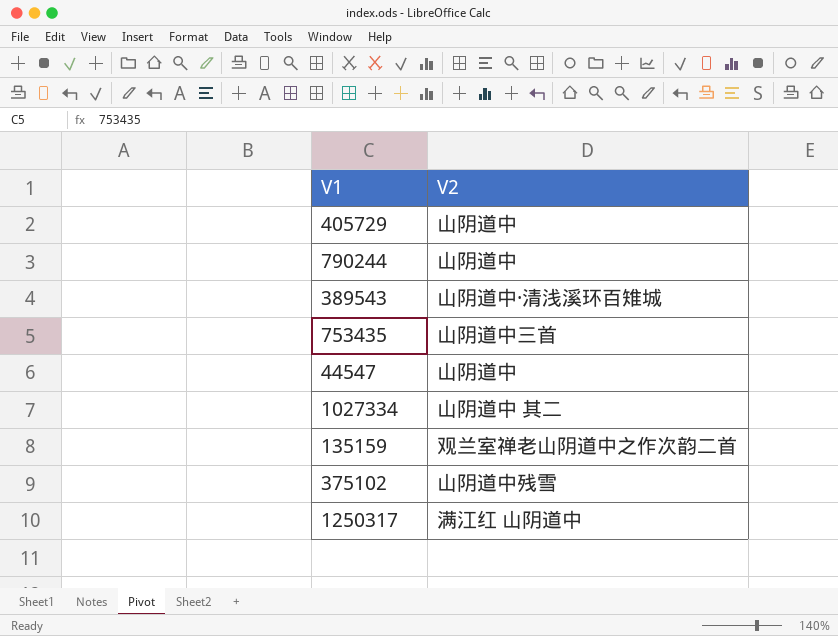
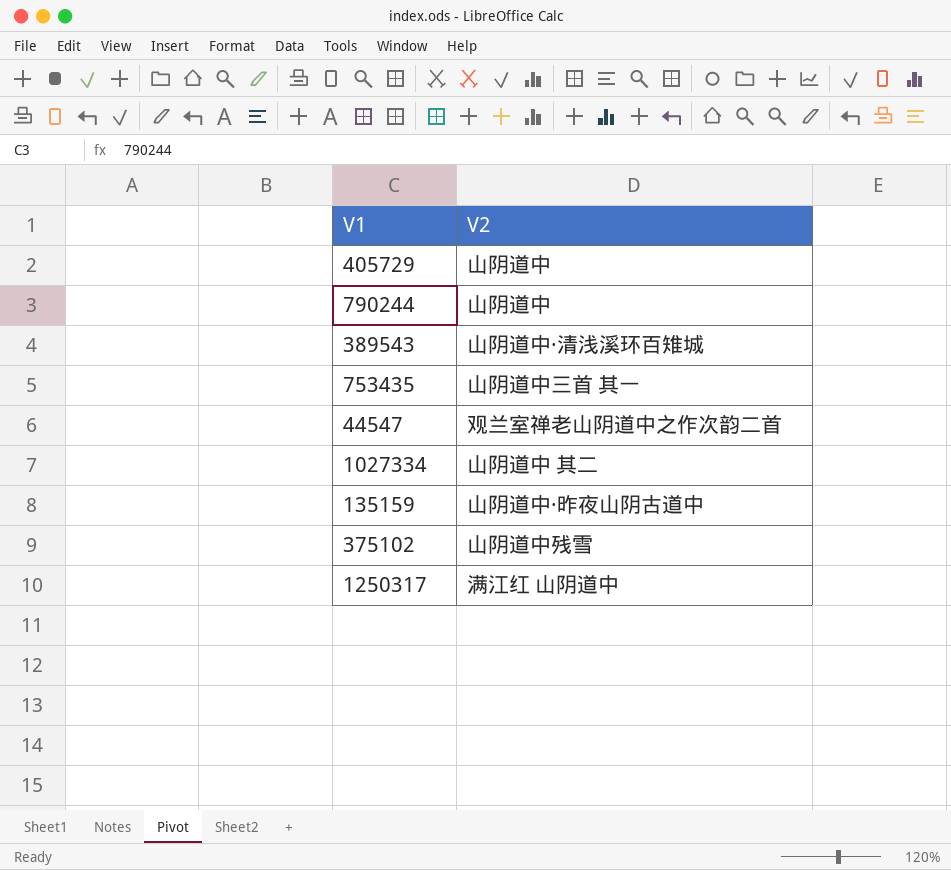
753435 | V2: 山阴道中三首 -> 山阴道中三首 其一
44547 | V2: 山阴道中 -> 观兰室禅老山阴道中之作次韵二首
135159 | V2: 观兰室禅老山阴道中之作次韵二首 -> 山阴道中·昨夜山阴古道中

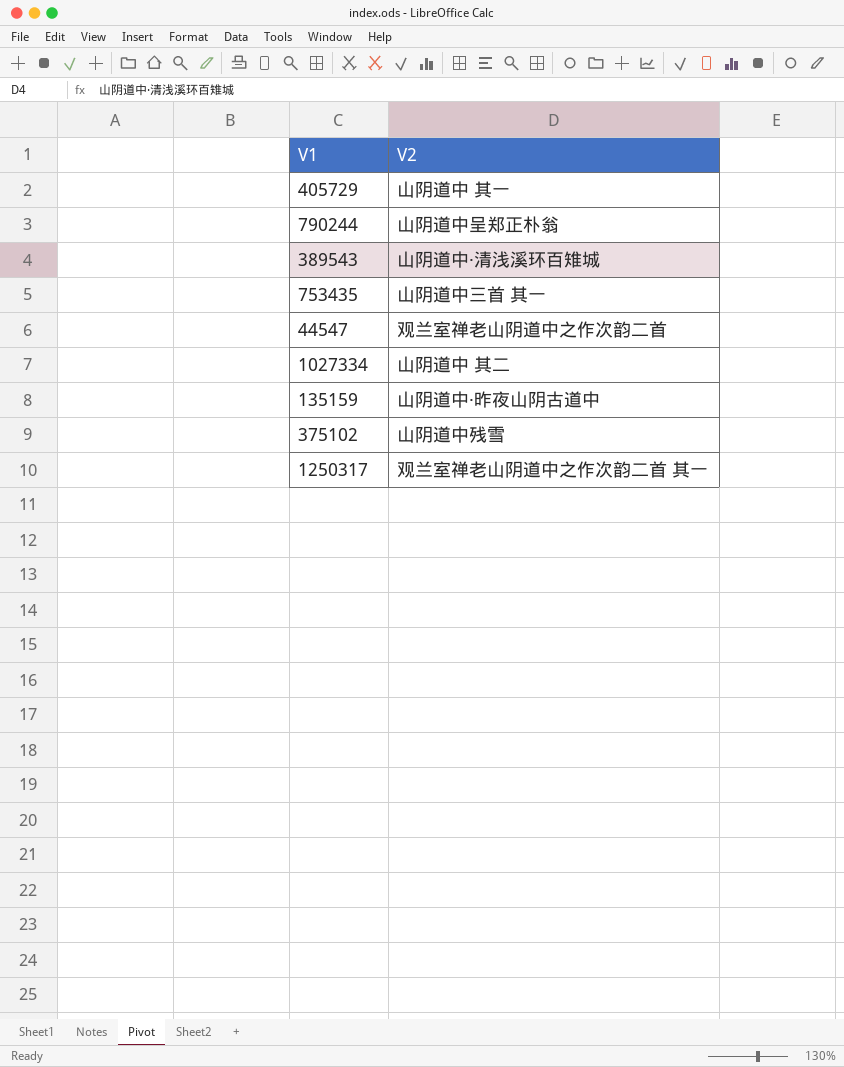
405729 | V2: 山阴道中 -> 山阴道中 其一
790244 | V2: 山阴道中 -> 山阴道中呈郑正朴翁
1250317 | V2: 满江红 山阴道中 -> 观兰室禅老山阴道中之作次韵二首 其一

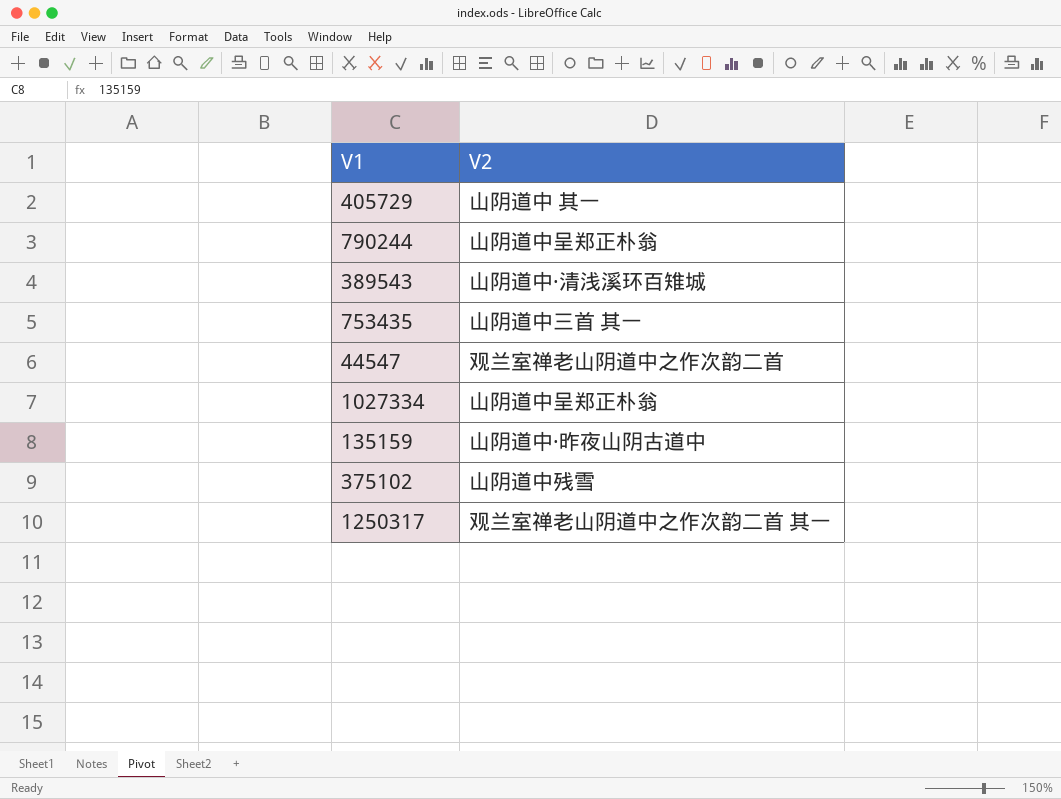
1027334 | V2: 山阴道中 其二 -> 山阴道中呈郑正朴翁

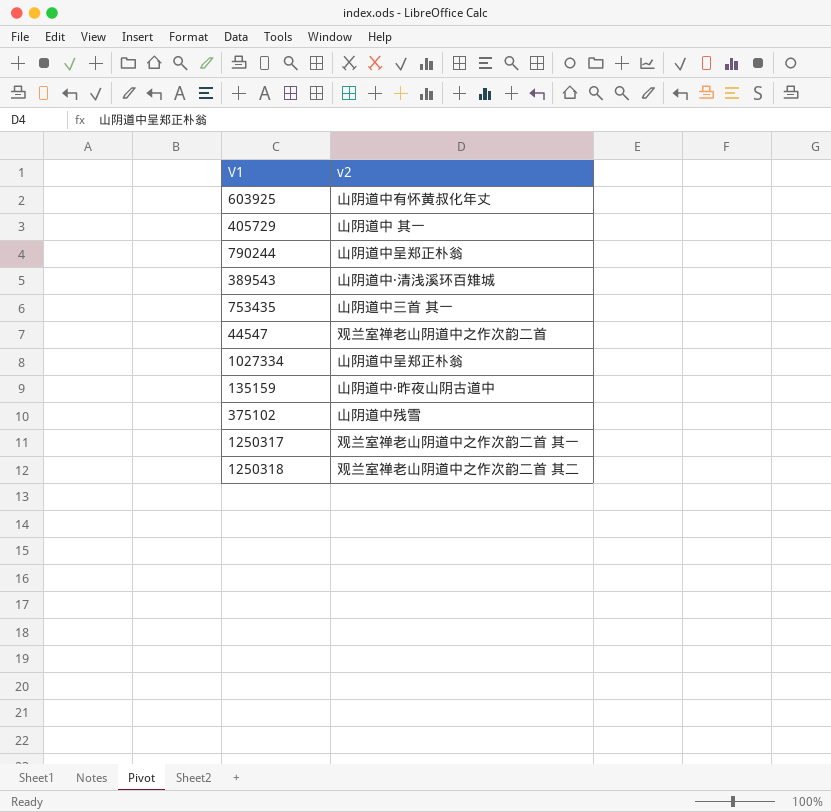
column name: V2 -> v2
row 603925: none -> 山阴道中有怀黄叔化年丈
row 1250318: none -> 观兰室禅老山阴道中之作次韵二首 其二

